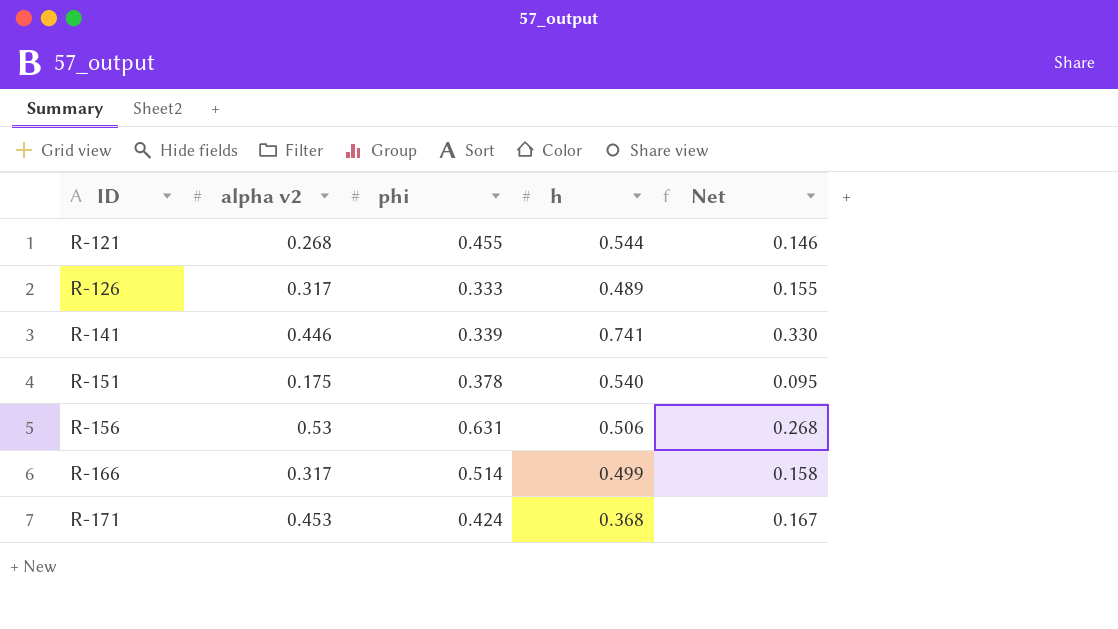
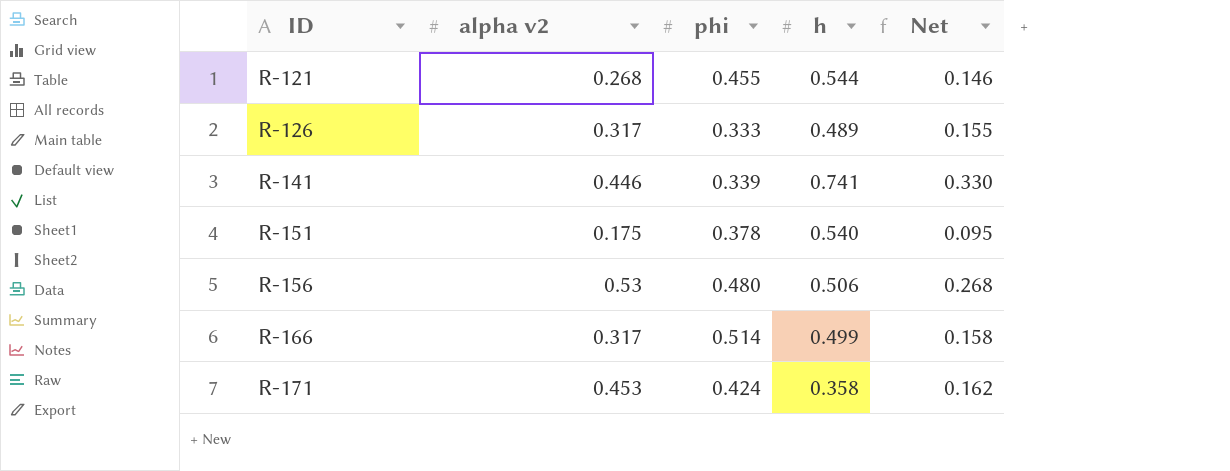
R-156 | phi: 0.631 -> 0.480
R-171 | h: 0.368 -> 0.358
R-171 | Net: 0.167 -> 0.162

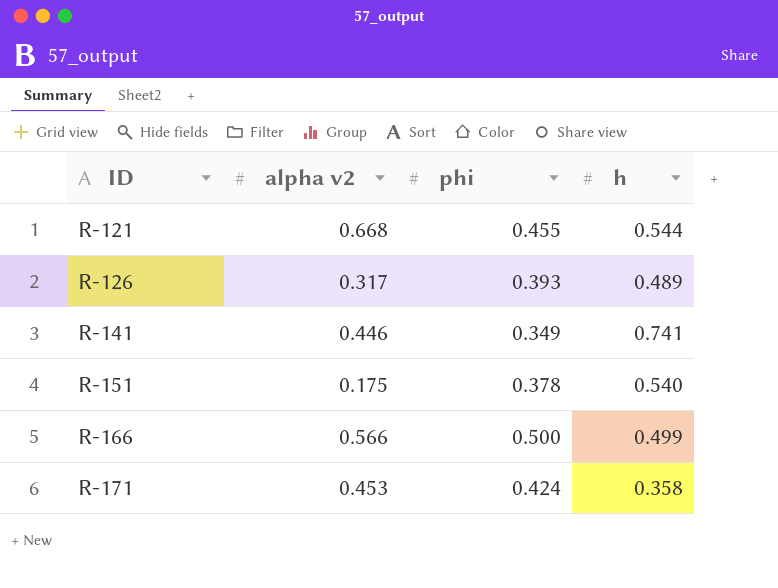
column Net | formula: [alpha v2] * [h] -> none
row R-156: 0.53 | 0.480 | 0.506 | 0.268 -> none
R-121 | alpha v2: 0.268 -> 0.668
R-126 | phi: 0.333 -> 0.393
R-141 | phi: 0.339 -> 0.349
R-166 | alpha v2: 0.317 -> 0.566
R-166 | phi: 0.514 -> 0.500

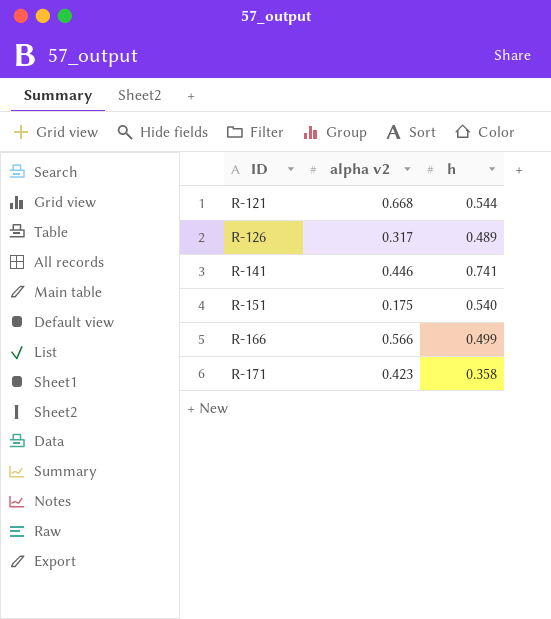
column phi | position: 3 -> none
R-171 | alpha v2: 0.453 -> 0.423

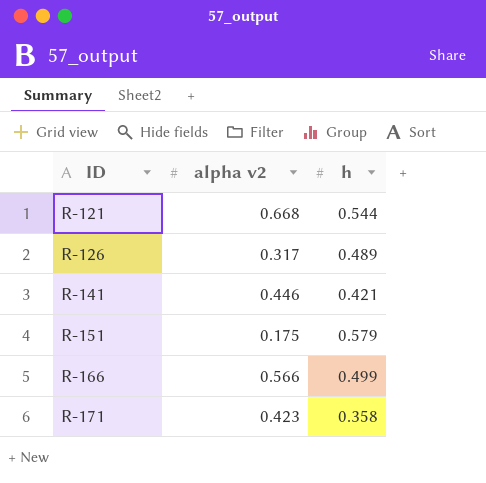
R-141 | h: 0.741 -> 0.421
R-151 | h: 0.540 -> 0.579

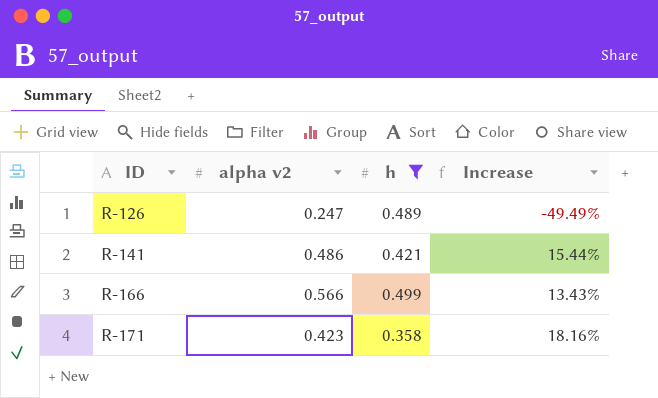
filter: none -> h <= 0.499
column Increase | formula: none -> ([alpha v2] - [h]) / [h]
R-126 | alpha v2: 0.317 -> 0.247
R-141 | alpha v2: 0.446 -> 0.486

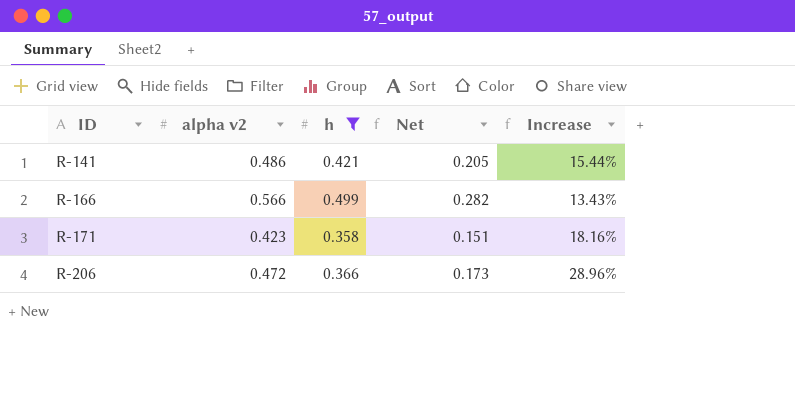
column Net | formula: none -> [alpha v2] * [h]
row R-126: 0.247 | 0.489 | -49.49% -> none
row R-206: none -> 0.472 | 0.366 | 0.173 | 28.96%

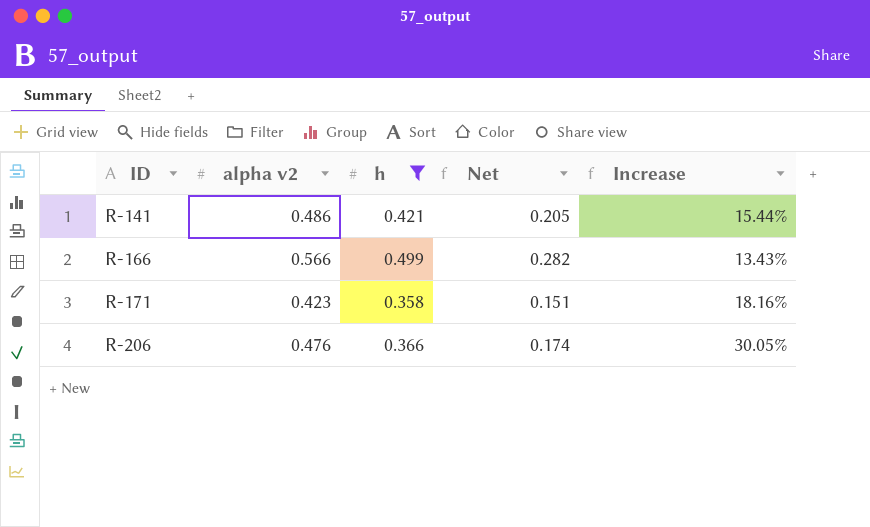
R-206 | alpha v2: 0.472 -> 0.476
R-206 | Net: 0.173 -> 0.174
R-206 | Increase: 28.96% -> 30.05%

